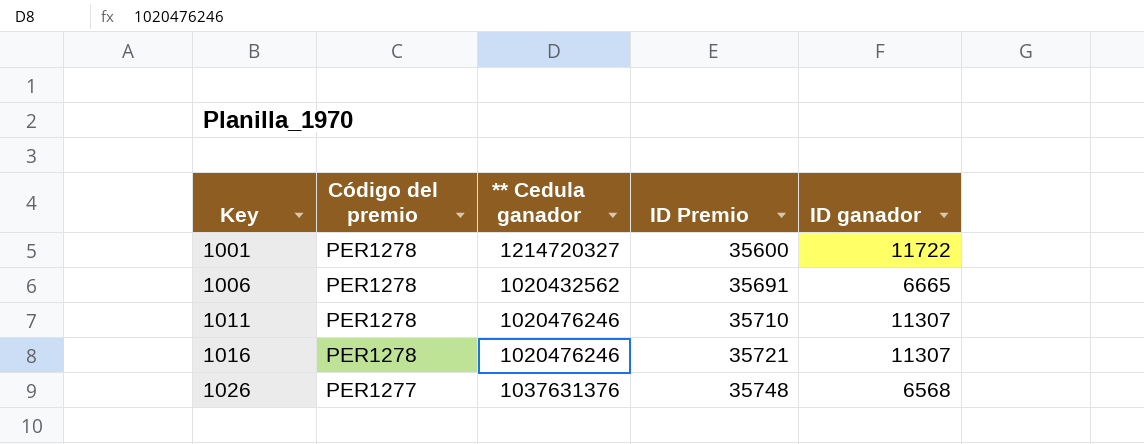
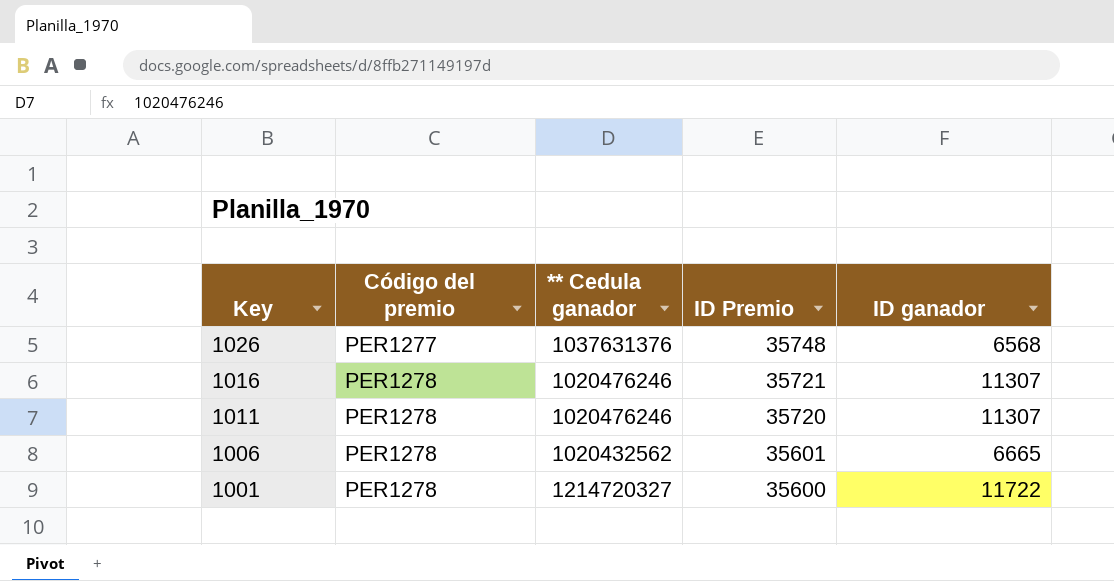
row order: Key ascending -> Key descending
1011 | ID Premio: 35710 -> 35720
1006 | ID Premio: 35691 -> 35601

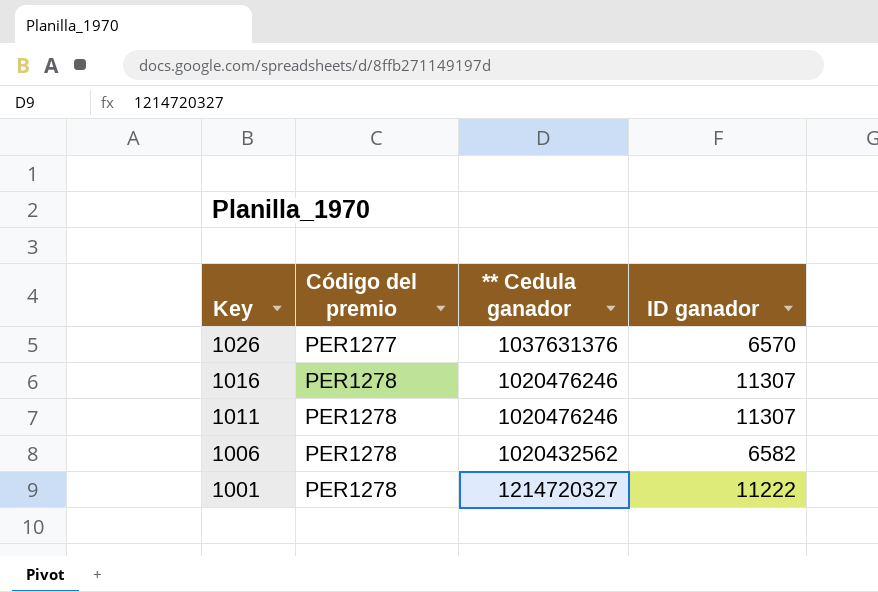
column ID Premio | position: 4 -> none
1026 | ID ganador: 6568 -> 6570
1006 | ID ganador: 6665 -> 6582
1001 | ID ganador: 11722 -> 11222

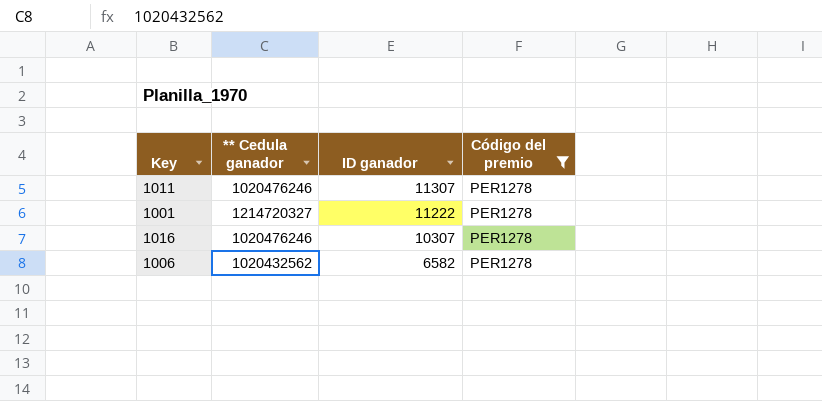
filter: none -> Código del premio = PER1278
row order: Key descending -> ID ganador descending
column Código del premio | position: 2 -> 4
1016 | ID ganador: 11307 -> 10307

